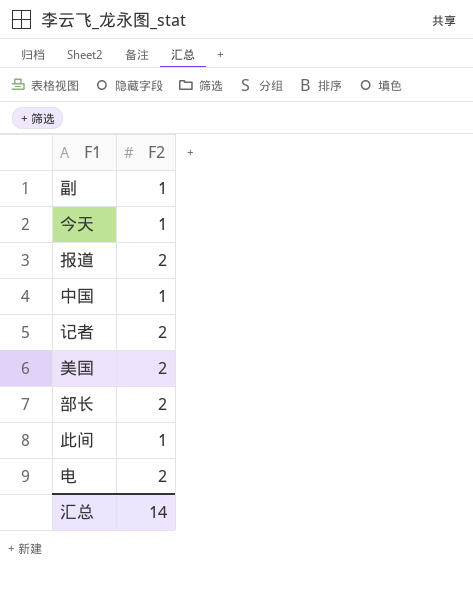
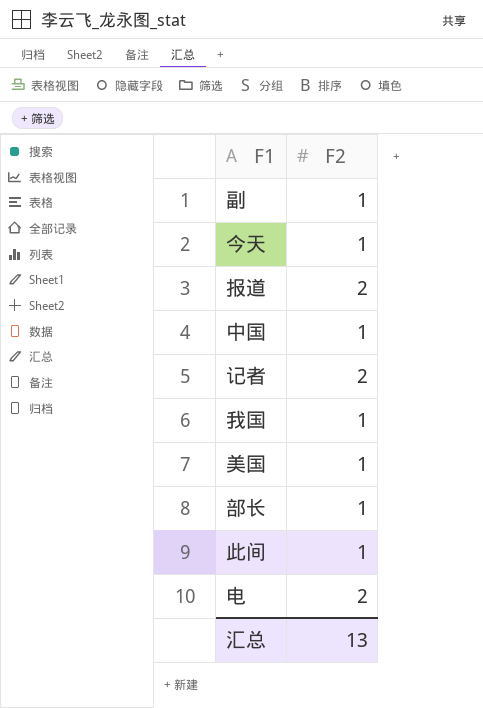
row 我国: none -> 1
美国 | F2: 2 -> 1
部长 | F2: 2 -> 1
汇总 | F2: 14 -> 13

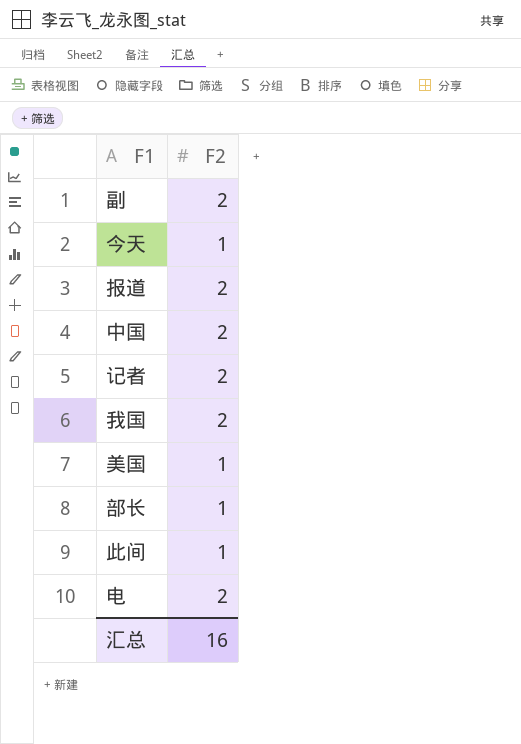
副 | F2: 1 -> 2
中国 | F2: 1 -> 2
我国 | F2: 1 -> 2
汇总 | F2: 13 -> 16

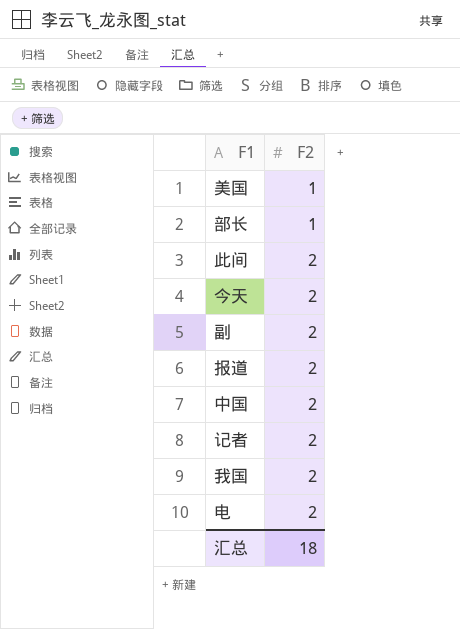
row order: none -> F2 ascending
此间 | F2: 1 -> 2
今天 | F2: 1 -> 2
汇总 | F2: 16 -> 18

